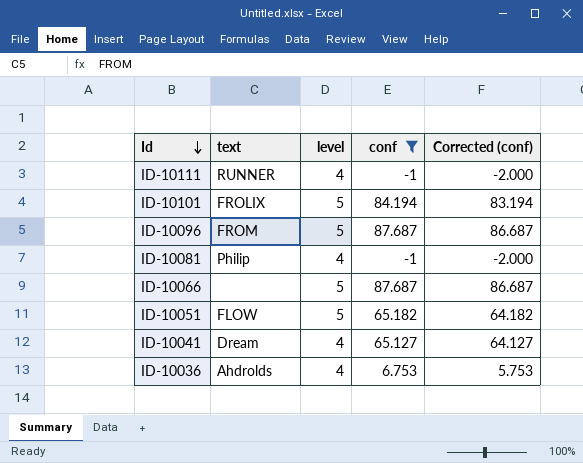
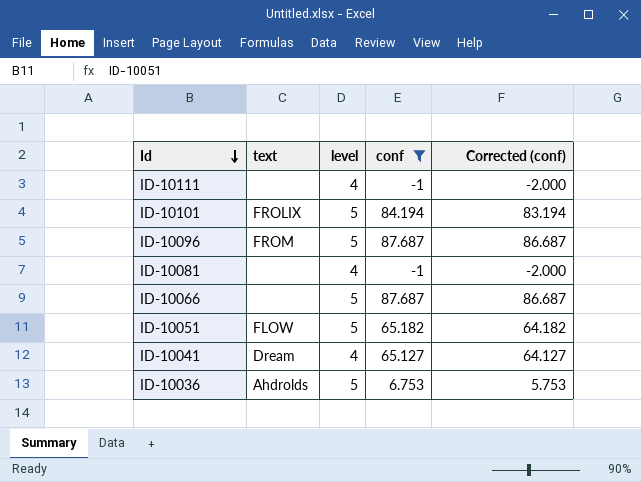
ID-10111 | text: RUNNER -> none
ID-10081 | text: Philip -> none
ID-10036 | level: 4 -> 5

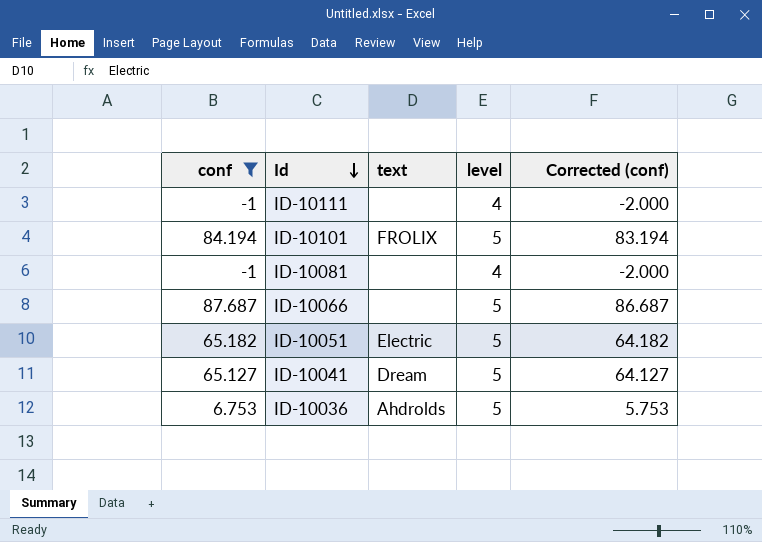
column conf | position: 4 -> 1
row ID-10096: FROM | 5 | 87.687 | 86.687 -> none
ID-10051 | text: FLOW -> Electric
ID-10041 | level: 4 -> 5

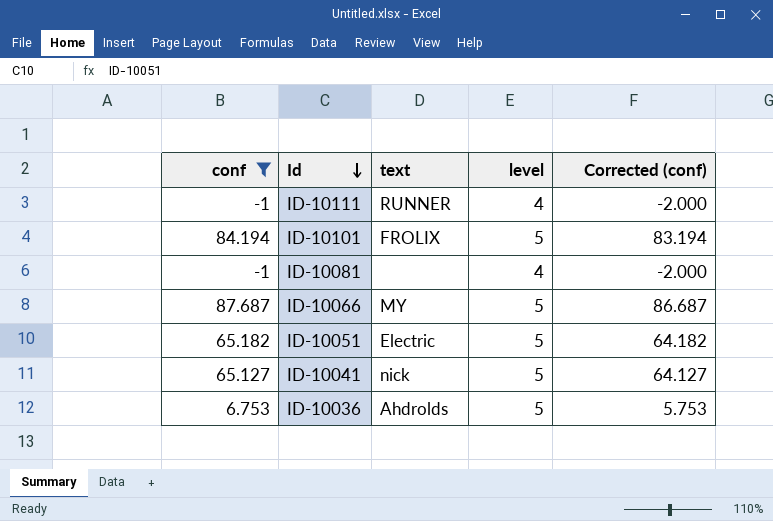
ID-10111 | text: none -> RUNNER
ID-10066 | text: none -> MY
ID-10041 | text: Dream -> nick

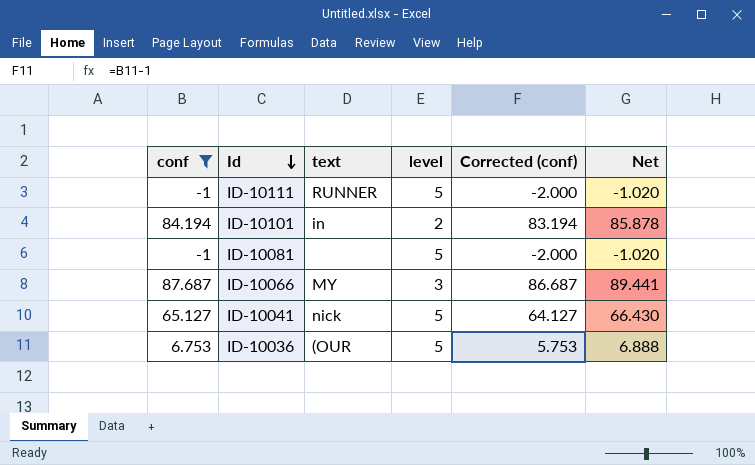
column Net | formula: none -> [conf] * 1.02
row ID-10051: 65.182 | Electric | 5 | 64.182 -> none
ID-10111 | level: 4 -> 5
ID-10101 | text: FROLIX -> in
ID-10101 | level: 5 -> 2
ID-10081 | level: 4 -> 5
ID-10066 | level: 5 -> 3
ID-10036 | text: Ahdrolds -> (OUR

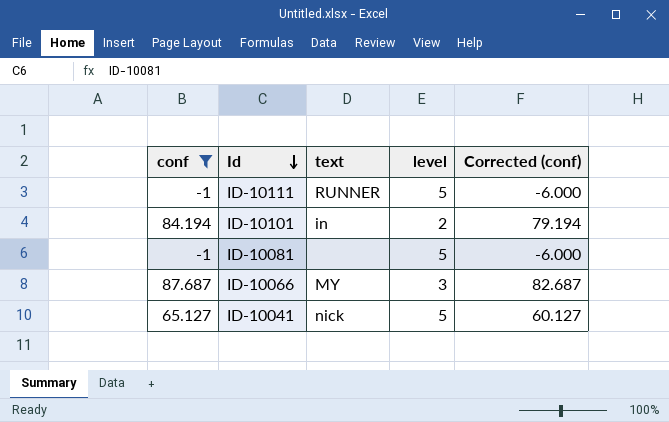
column Net | formula: [conf] * 1.02 -> none
column Corrected (conf) | formula: [conf] - 1 -> [conf] - 5
row ID-10036: 6.753 | (OUR | 5 | 5.753 | 6.888 -> none

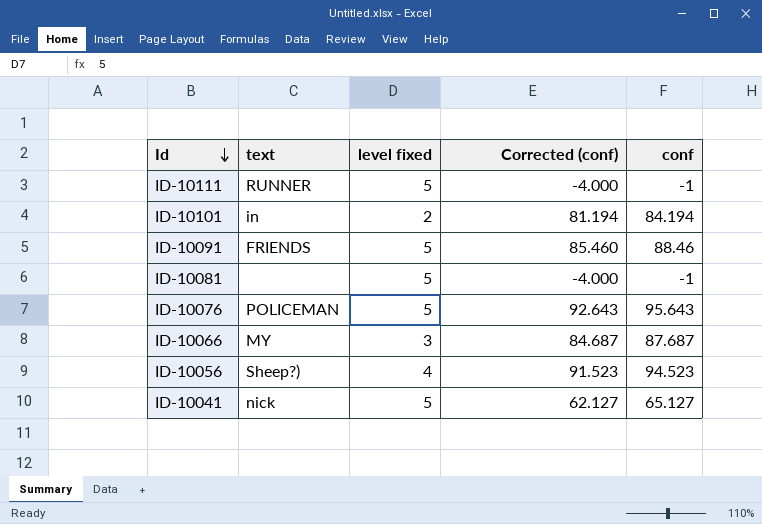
filter: conf <= 87.687 -> none
column name: level -> level fixed
column Corrected (conf) | formula: [conf] - 5 -> [conf] - 3
column conf | position: 1 -> 5

